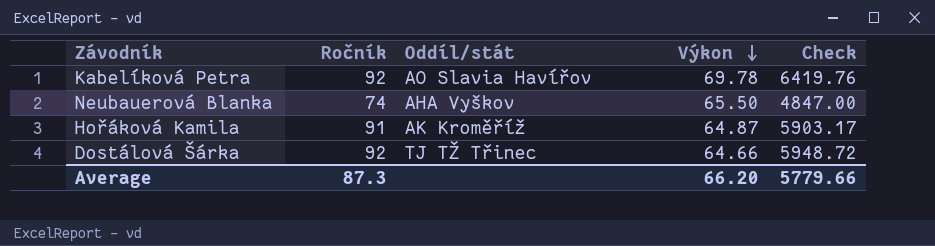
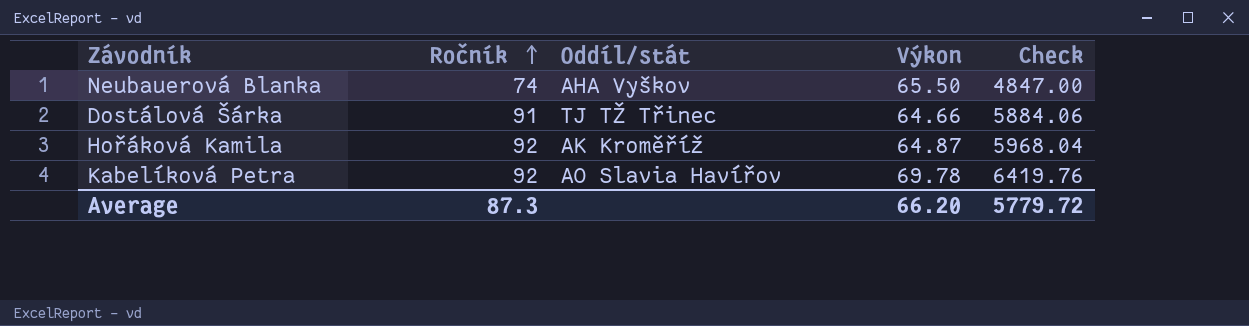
row order: Výkon descending -> Ročník ascending
Dostálová Šárka | Ročník: 92 -> 91
Dostálová Šárka | Check: 5948.72 -> 5884.06
Hořáková Kamila | Ročník: 91 -> 92
Hořáková Kamila | Check: 5903.17 -> 5968.04
Average | Check: 5779.66 -> 5779.72

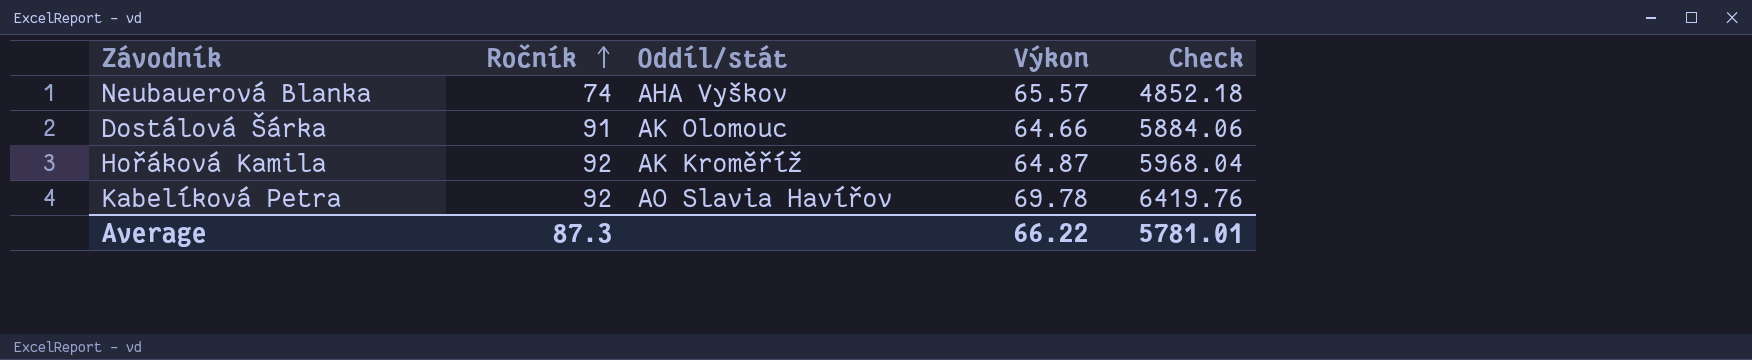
Neubauerová Blanka | Výkon: 65.50 -> 65.57
Neubauerová Blanka | Check: 4847.00 -> 4852.18
Dostálová Šárka | Oddíl/stát: TJ TŽ Třinec -> AK Olomouc
Average | Výkon: 66.20 -> 66.22
Average | Check: 5779.72 -> 5781.01

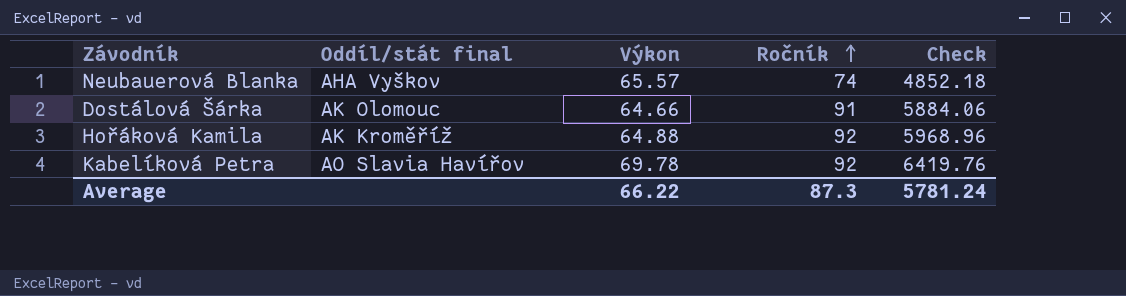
column name: Oddíl/stát -> Oddíl/stát final
column Ročník | position: 2 -> 4
Hořáková Kamila | Výkon: 64.87 -> 64.88
Hořáková Kamila | Check: 5968.04 -> 5968.96
Average | Check: 5781.01 -> 5781.24

